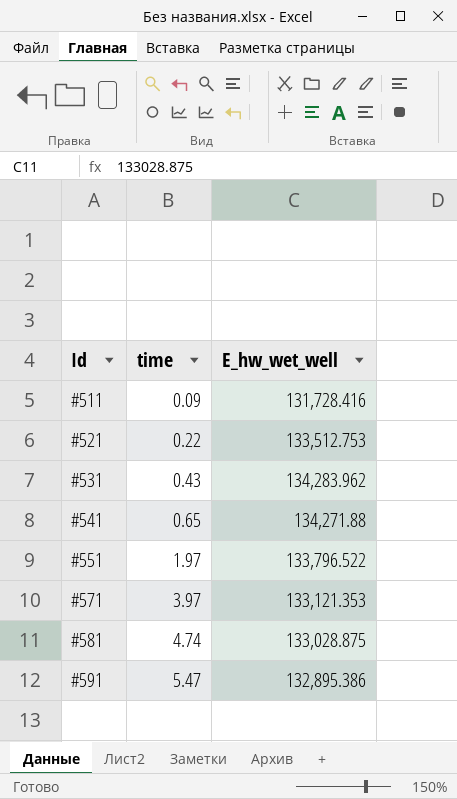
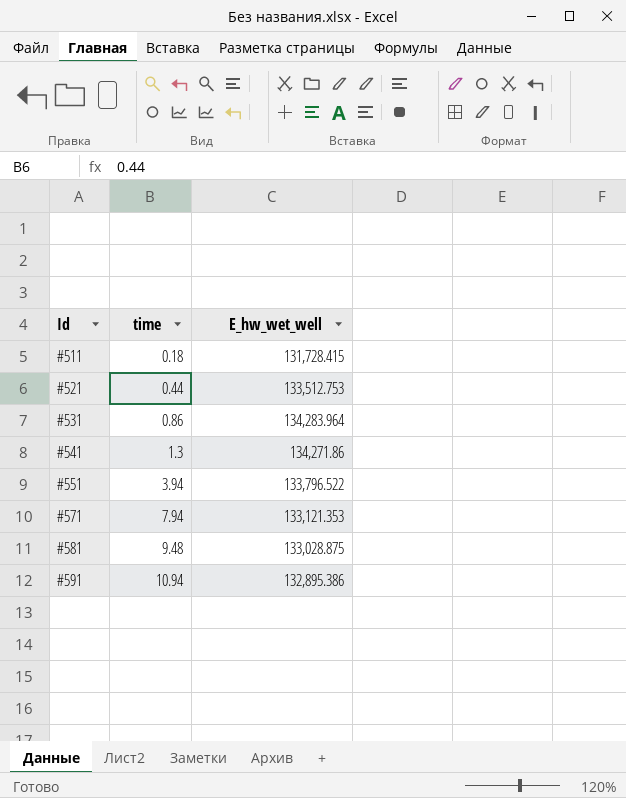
#511 | time: 0.09 -> 0.18
#511 | E_hw_wet_well: 131,728.416 -> 131,728.415
#521 | time: 0.22 -> 0.44
#531 | time: 0.43 -> 0.86
#531 | E_hw_wet_well: 134,283.962 -> 134,283.964
#541 | time: 0.65 -> 1.3
#541 | E_hw_wet_well: 134,271.88 -> 134,271.86
#551 | time: 1.97 -> 3.94
#571 | time: 3.97 -> 7.94
#581 | time: 4.74 -> 9.48
#591 | time: 5.47 -> 10.94

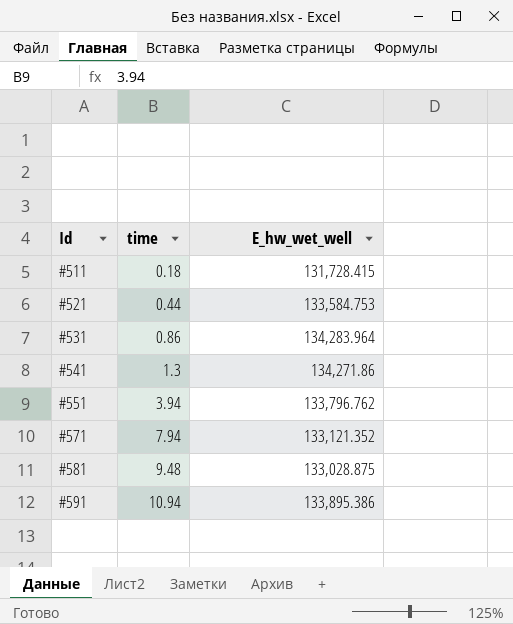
#521 | E_hw_wet_well: 133,512.753 -> 133,584.753
#551 | E_hw_wet_well: 133,796.522 -> 133,796.762
#571 | E_hw_wet_well: 133,121.353 -> 133,121.352
#591 | E_hw_wet_well: 132,895.386 -> 133,895.386

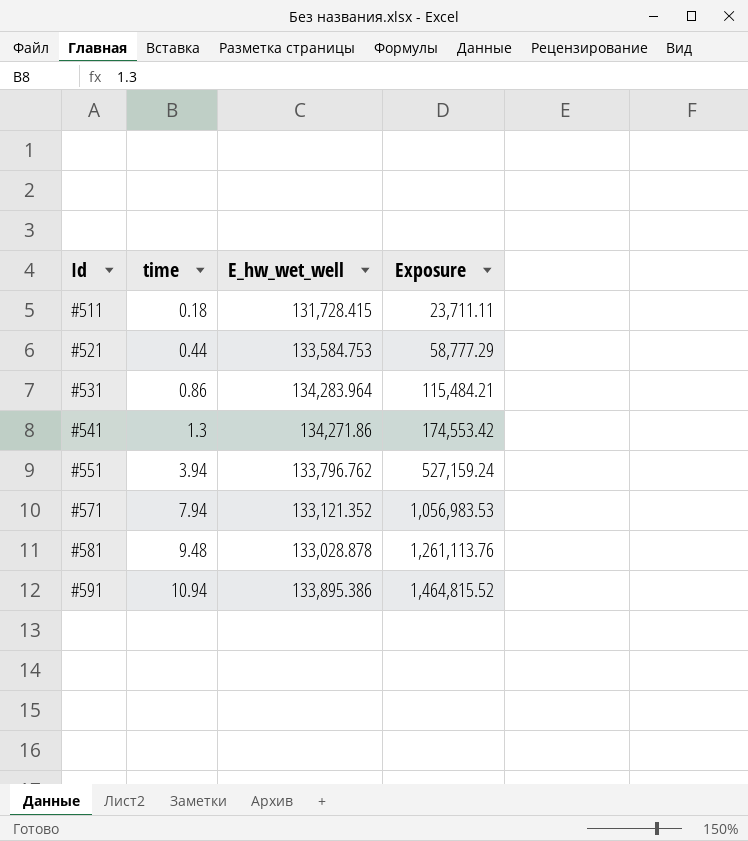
column Exposure | formula: none -> [time] * [E_hw_wet_well]
#581 | E_hw_wet_well: 133,028.875 -> 133,028.878

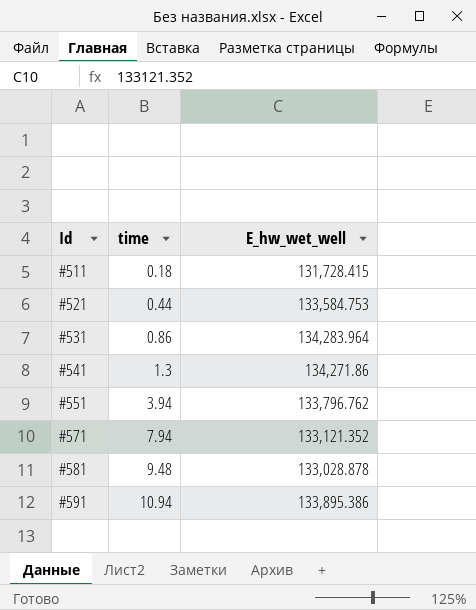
column Exposure | formula: [time] * [E_hw_wet_well] -> none

